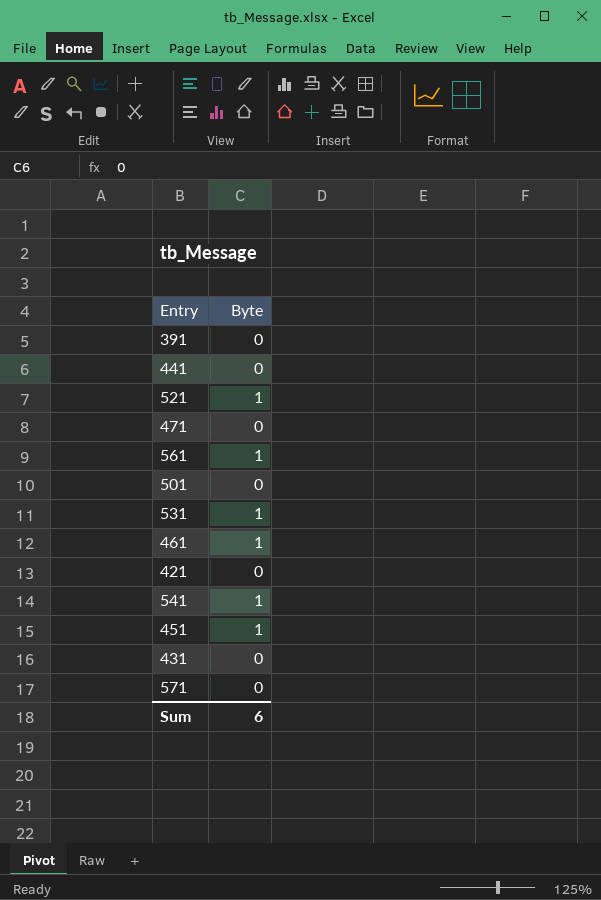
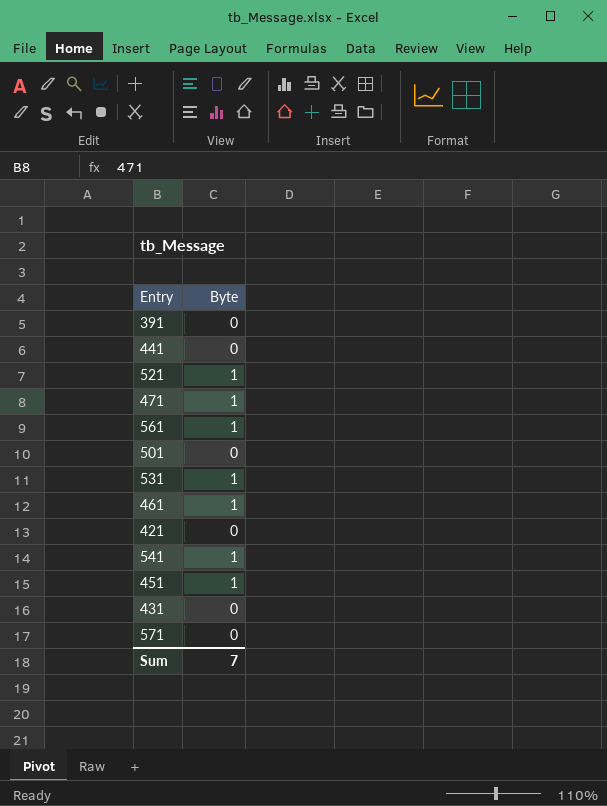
471 | Byte: 0 -> 1
Sum | Byte: 6 -> 7

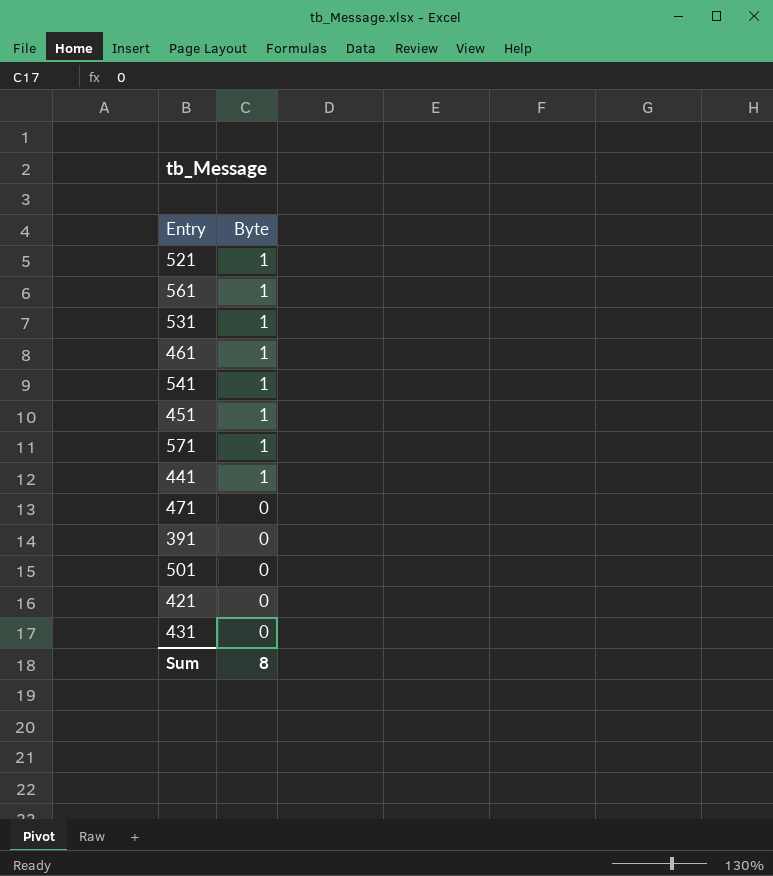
row order: none -> Byte descending
571 | Byte: 0 -> 1
441 | Byte: 0 -> 1
471 | Byte: 1 -> 0
Sum | Byte: 7 -> 8

